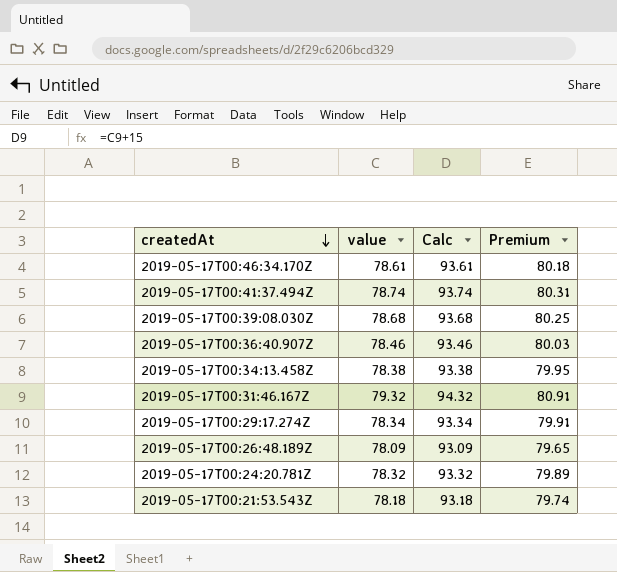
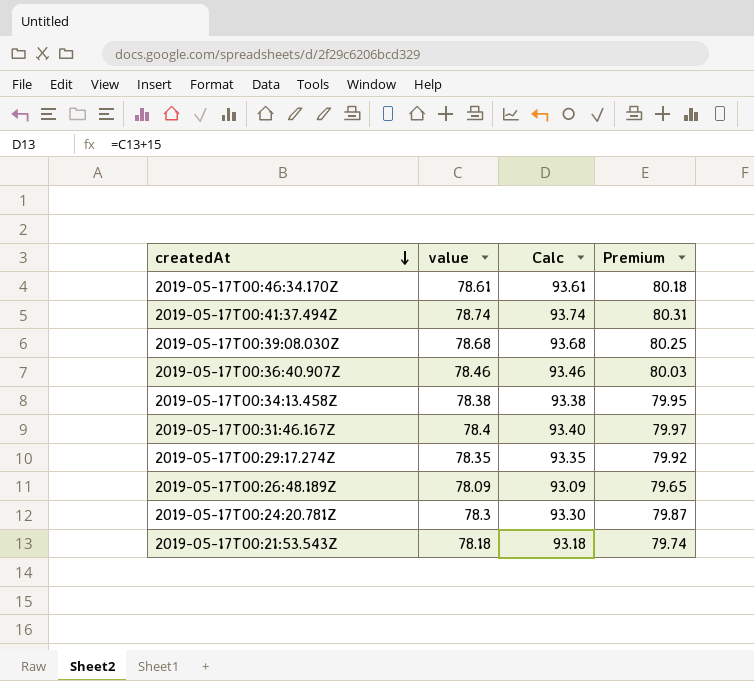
2019-05-17T00:31:46.167Z | value: 79.32 -> 78.4
2019-05-17T00:31:46.167Z | Calc: 94.32 -> 93.40
2019-05-17T00:31:46.167Z | Premium: 80.91 -> 79.97
2019-05-17T00:29:17.274Z | value: 78.34 -> 78.35
2019-05-17T00:29:17.274Z | Calc: 93.34 -> 93.35
2019-05-17T00:29:17.274Z | Premium: 79.91 -> 79.92
2019-05-17T00:24:20.781Z | value: 78.32 -> 78.3
2019-05-17T00:24:20.781Z | Calc: 93.32 -> 93.30
2019-05-17T00:24:20.781Z | Premium: 79.89 -> 79.87

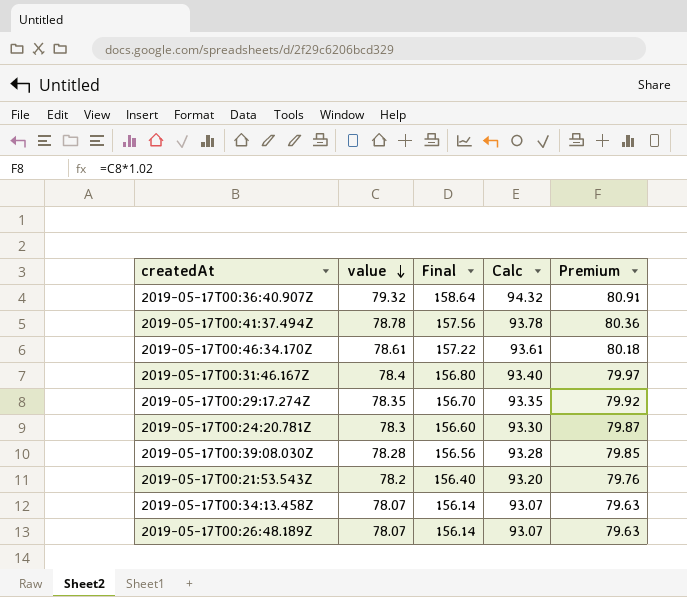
row order: createdAt descending -> value descending
column Final | formula: none -> [value] * 2
2019-05-17T00:36:40.907Z | value: 78.46 -> 79.32
2019-05-17T00:36:40.907Z | Calc: 93.46 -> 94.32
2019-05-17T00:36:40.907Z | Premium: 80.03 -> 80.91
2019-05-17T00:41:37.494Z | value: 78.74 -> 78.78
2019-05-17T00:41:37.494Z | Calc: 93.74 -> 93.78
2019-05-17T00:41:37.494Z | Premium: 80.31 -> 80.36
2019-05-17T00:39:08.030Z | value: 78.68 -> 78.28
2019-05-17T00:39:08.030Z | Calc: 93.68 -> 93.28
2019-05-17T00:39:08.030Z | Premium: 80.25 -> 79.85
2019-05-17T00:21:53.543Z | value: 78.18 -> 78.2
2019-05-17T00:21:53.543Z | Calc: 93.18 -> 93.20
2019-05-17T00:21:53.543Z | Premium: 79.74 -> 79.76
2019-05-17T00:34:13.458Z | value: 78.38 -> 78.07
2019-05-17T00:34:13.458Z | Calc: 93.38 -> 93.07
2019-05-17T00:34:13.458Z | Premium: 79.95 -> 79.63
2019-05-17T00:26:48.189Z | value: 78.09 -> 78.07
2019-05-17T00:26:48.189Z | Calc: 93.09 -> 93.07
2019-05-17T00:26:48.189Z | Premium: 79.65 -> 79.63

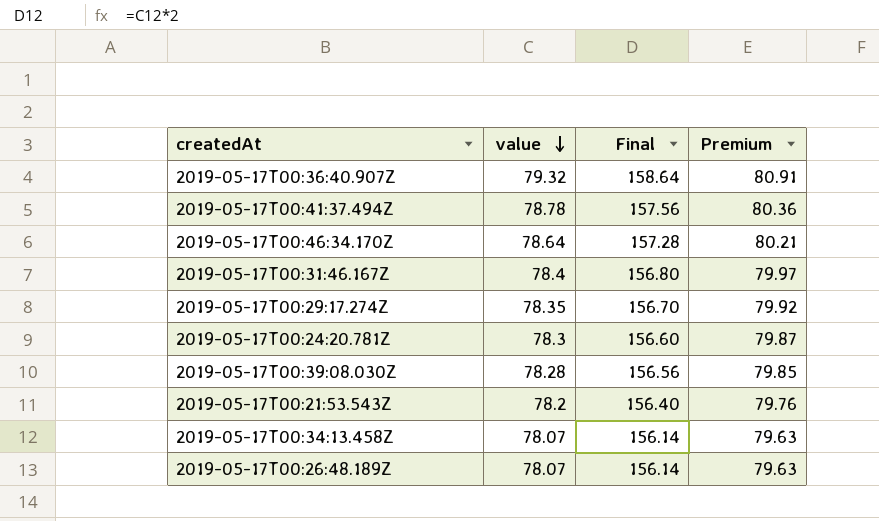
column Calc | formula: [value] + 15 -> none
2019-05-17T00:46:34.170Z | value: 78.61 -> 78.64
2019-05-17T00:46:34.170Z | Final: 157.22 -> 157.28
2019-05-17T00:46:34.170Z | Premium: 80.18 -> 80.21

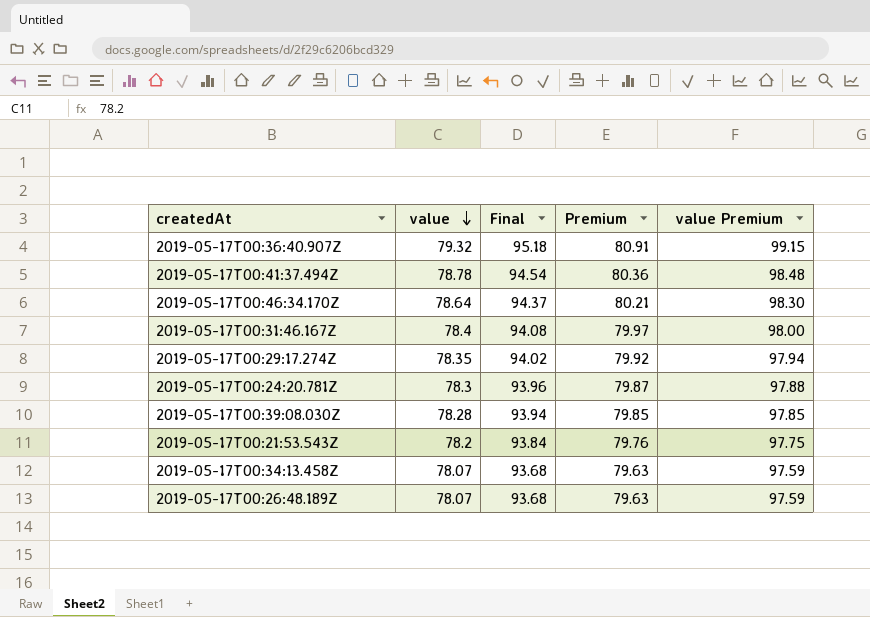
column Final | formula: [value] * 2 -> [value] * 1.2
column value Premium | formula: none -> [value] * 1.25

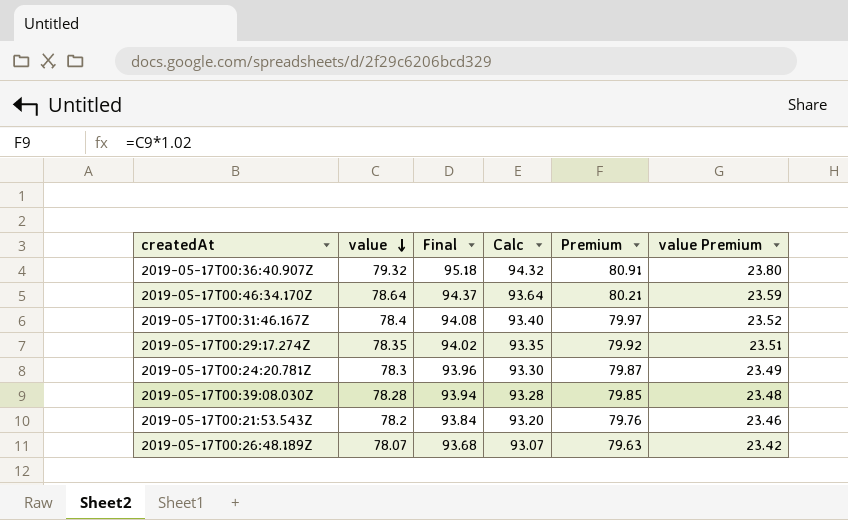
column Calc | formula: none -> [value] + 15
column value Premium | formula: [value] * 1.25 -> [value] * 0.3
row 2019-05-17T00:41:37.494Z: 78.78 | 94.54 | 80.36 | 98.48 -> none
row 2019-05-17T00:34:13.458Z: 78.07 | 93.68 | 79.63 | 97.59 -> none

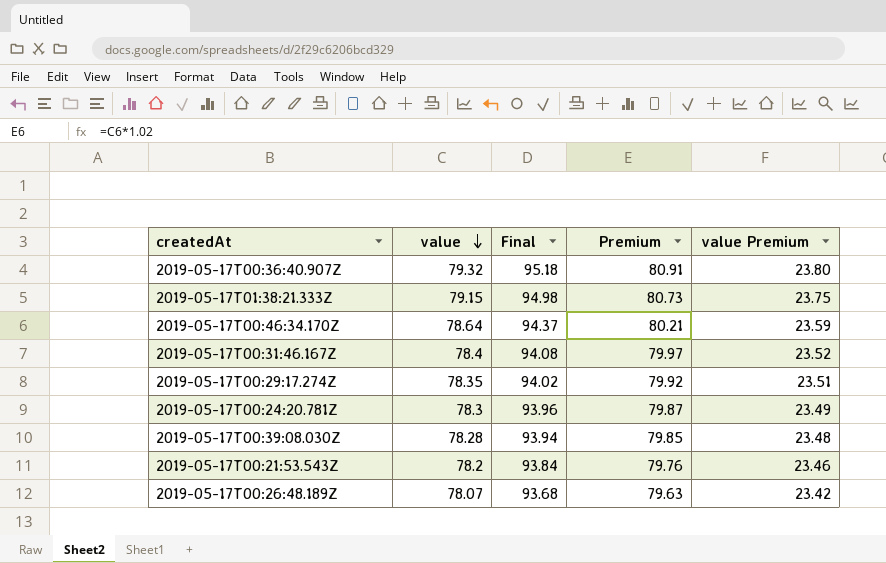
column Calc | formula: [value] + 15 -> none
row 2019-05-17T01:38:21.333Z: none -> 79.15 | 94.98 | 80.73 | 23.75

